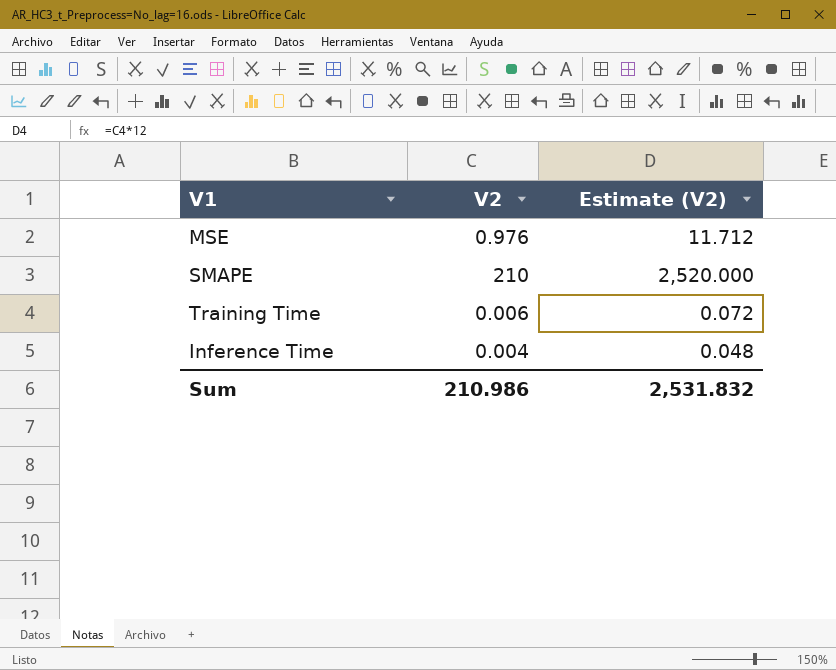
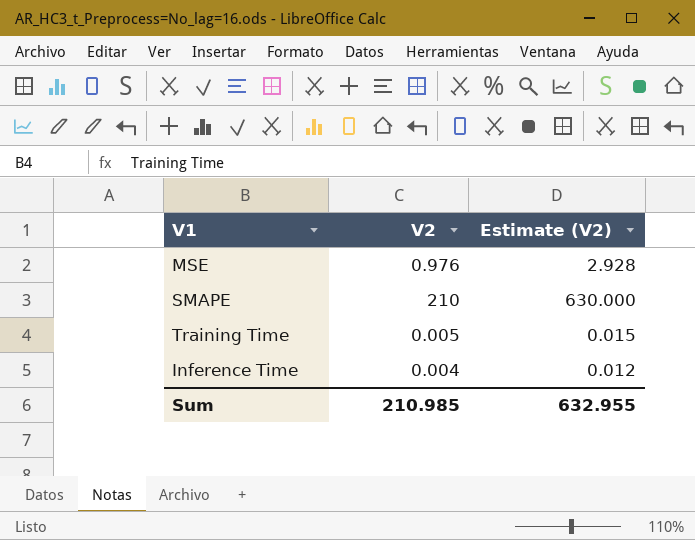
column Estimate (V2) | formula: [V2] * 12 -> [V2] * 3
Training Time | V2: 0.006 -> 0.005
Sum | V2: 210.986 -> 210.985
Sum | Estimate (V2): 2,531.832 -> 632.955

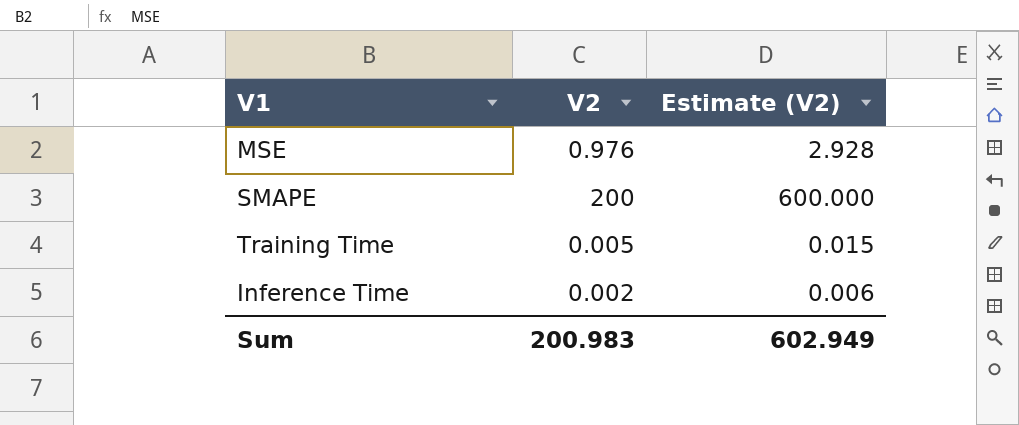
SMAPE | V2: 210 -> 200
SMAPE | Estimate (V2): 630.000 -> 600.000
Inference Time | V2: 0.004 -> 0.002
Inference Time | Estimate (V2): 0.012 -> 0.006
Sum | V2: 210.985 -> 200.983
Sum | Estimate (V2): 632.955 -> 602.949

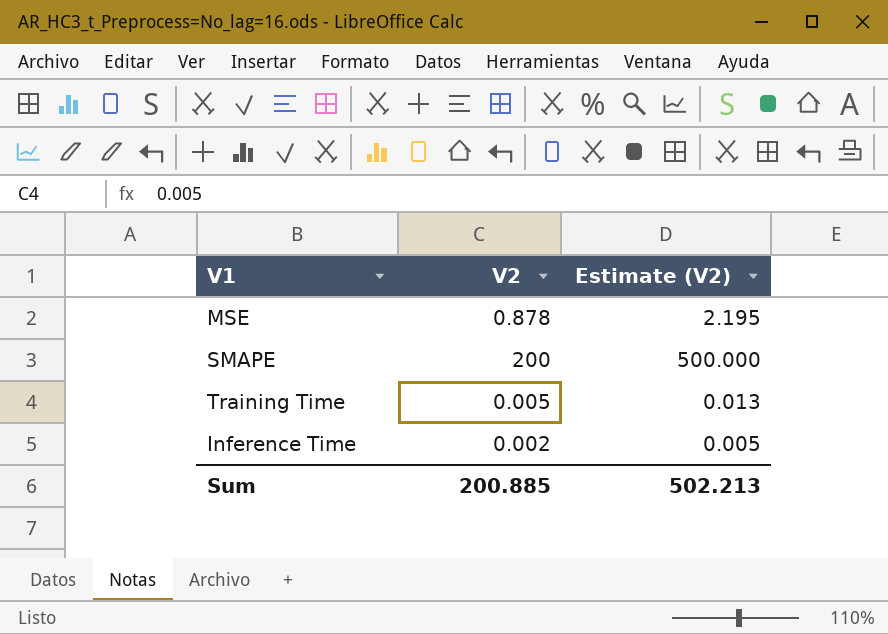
column Estimate (V2) | formula: [V2] * 3 -> [V2] * 2.5
MSE | V2: 0.976 -> 0.878
Sum | V2: 200.983 -> 200.885
Sum | Estimate (V2): 602.949 -> 502.213

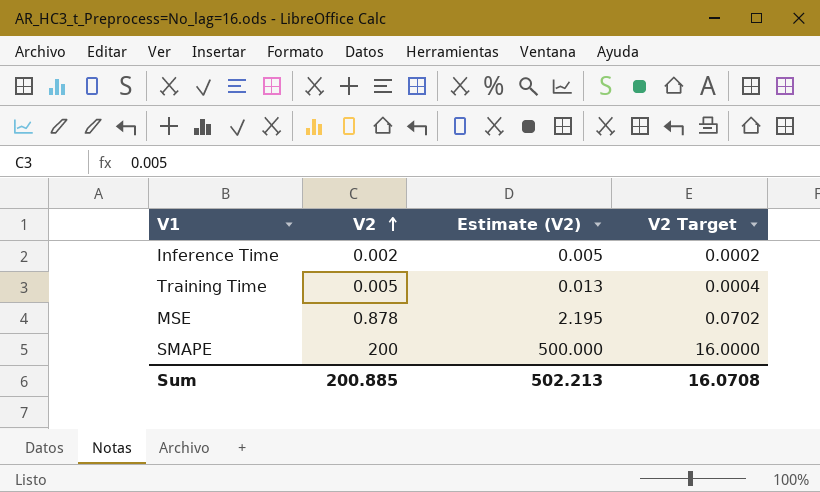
row order: none -> V2 ascending
column V2 Target | formula: none -> [V2] * 0.08

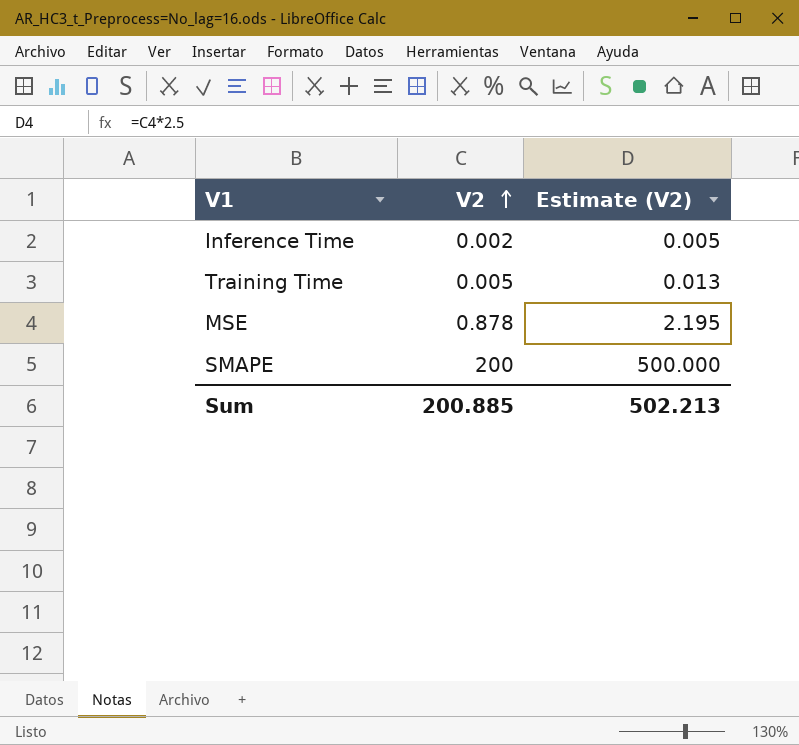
column V2 Target | formula: [V2] * 0.08 -> none

